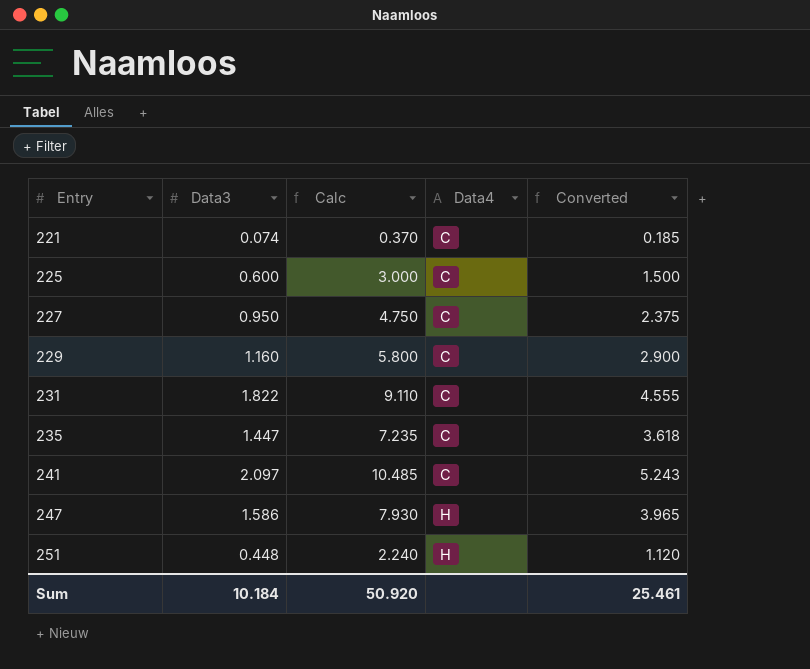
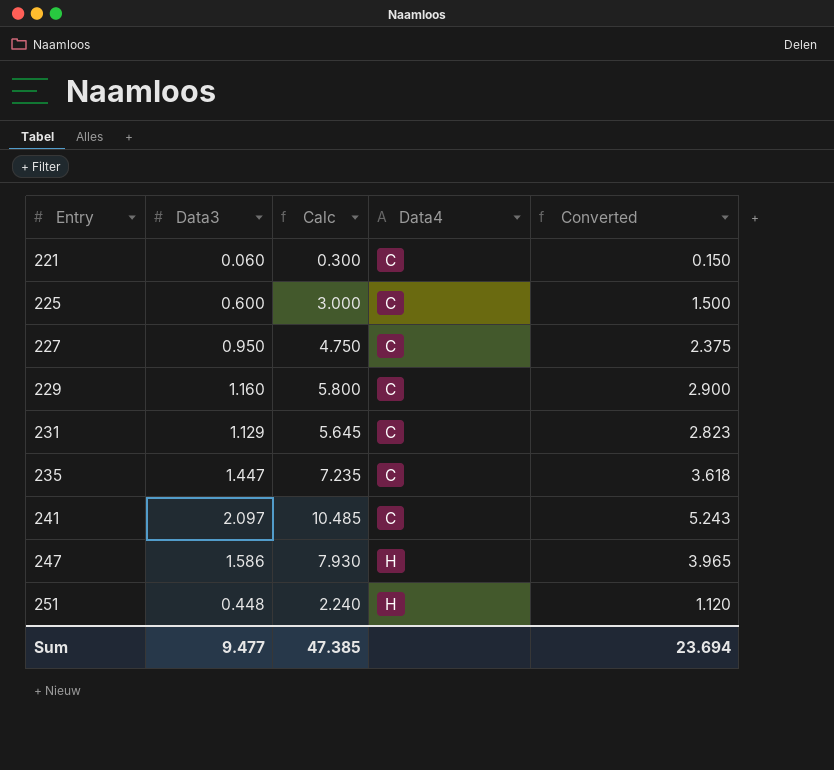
221 | Data3: 0.074 -> 0.060
221 | Calc: 0.370 -> 0.300
221 | Converted: 0.185 -> 0.150
231 | Data3: 1.822 -> 1.129
231 | Calc: 9.110 -> 5.645
231 | Converted: 4.555 -> 2.823
Sum | Data3: 10.184 -> 9.477
Sum | Calc: 50.920 -> 47.385
Sum | Converted: 25.461 -> 23.694

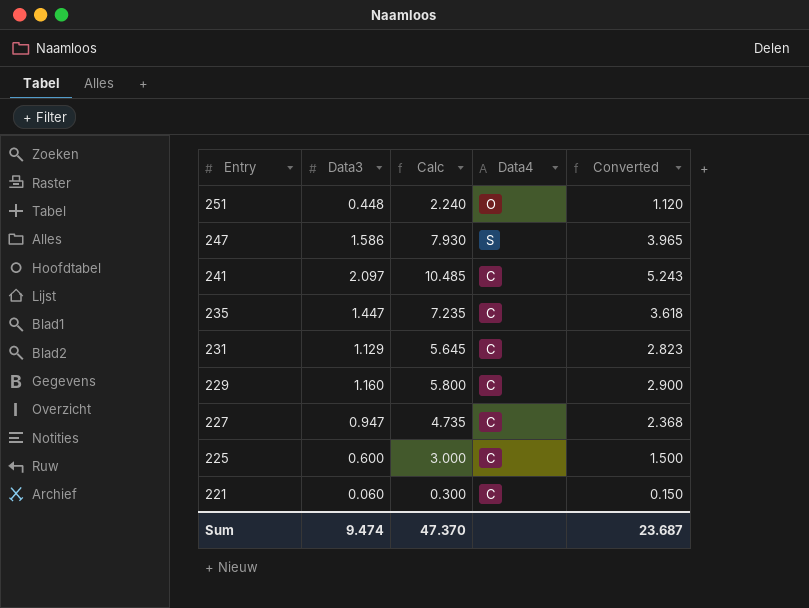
row order: Entry ascending -> Entry descending
251 | Data4: H -> O
247 | Data4: H -> S
227 | Data3: 0.950 -> 0.947
227 | Calc: 4.750 -> 4.735
227 | Converted: 2.375 -> 2.368
Sum | Data3: 9.477 -> 9.474
Sum | Calc: 47.385 -> 47.370
Sum | Converted: 23.694 -> 23.687

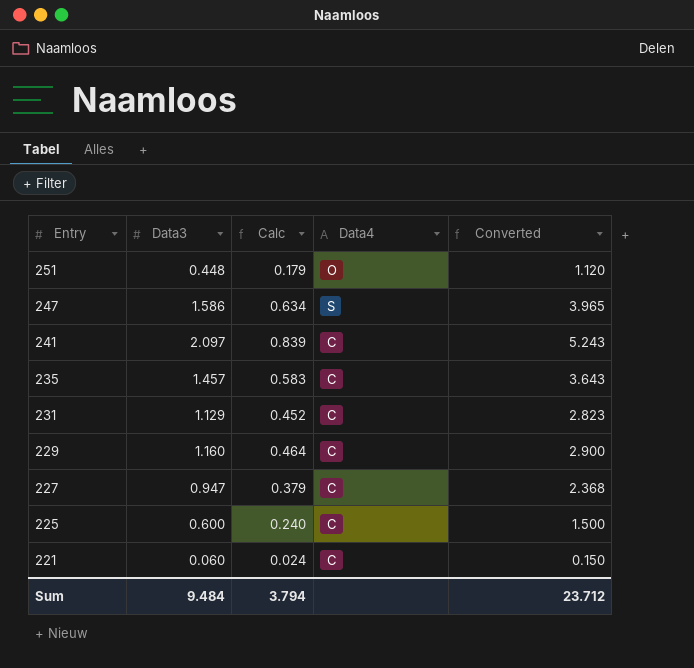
column Calc | formula: [Data3] * 5 -> [Data3] * 0.4
235 | Data3: 1.447 -> 1.457
235 | Converted: 3.618 -> 3.643
Sum | Data3: 9.474 -> 9.484
Sum | Calc: 47.370 -> 3.794
Sum | Converted: 23.687 -> 23.712

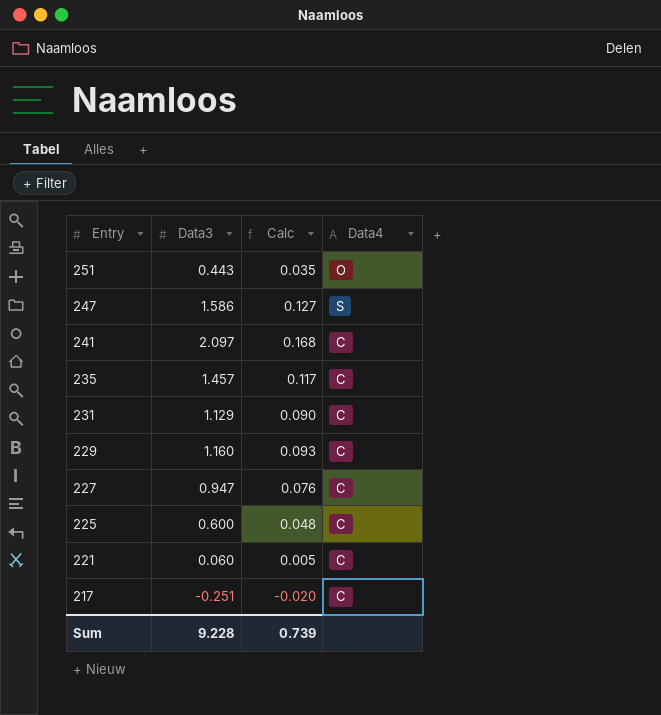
column Converted | formula: [Data3] * 2.5 -> none
column Calc | formula: [Data3] * 0.4 -> [Data3] * 0.08
251 | Data3: 0.448 -> 0.443
row 217: none -> -0.251 | -0.020 | C
Sum | Data3: 9.484 -> 9.228
Sum | Calc: 3.794 -> 0.739

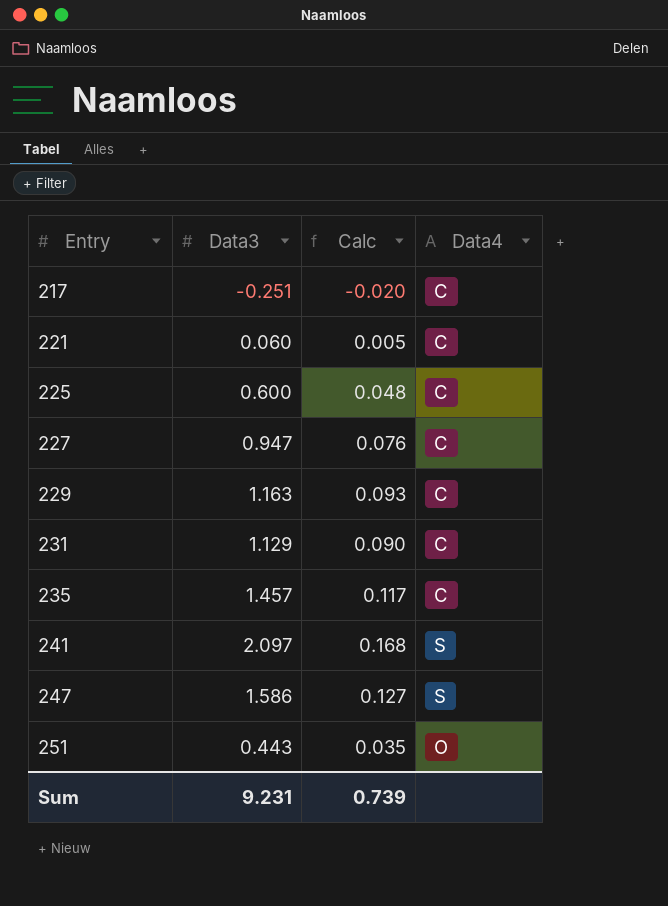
row order: Entry descending -> Entry ascending
229 | Data3: 1.160 -> 1.163
241 | Data4: C -> S
Sum | Data3: 9.228 -> 9.231

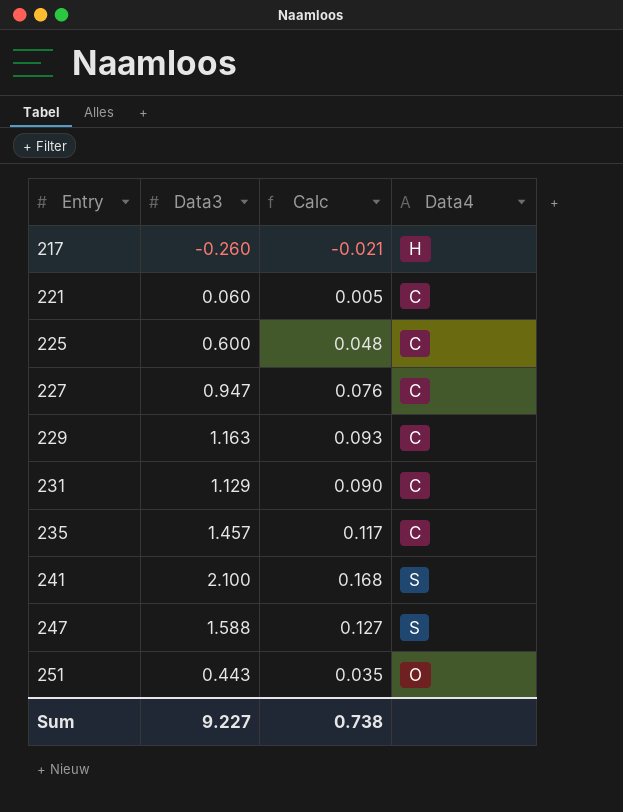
217 | Data3: -0.251 -> -0.260
217 | Calc: -0.020 -> -0.021
217 | Data4: C -> H
241 | Data3: 2.097 -> 2.100
247 | Data3: 1.586 -> 1.588
Sum | Data3: 9.231 -> 9.227
Sum | Calc: 0.739 -> 0.738

